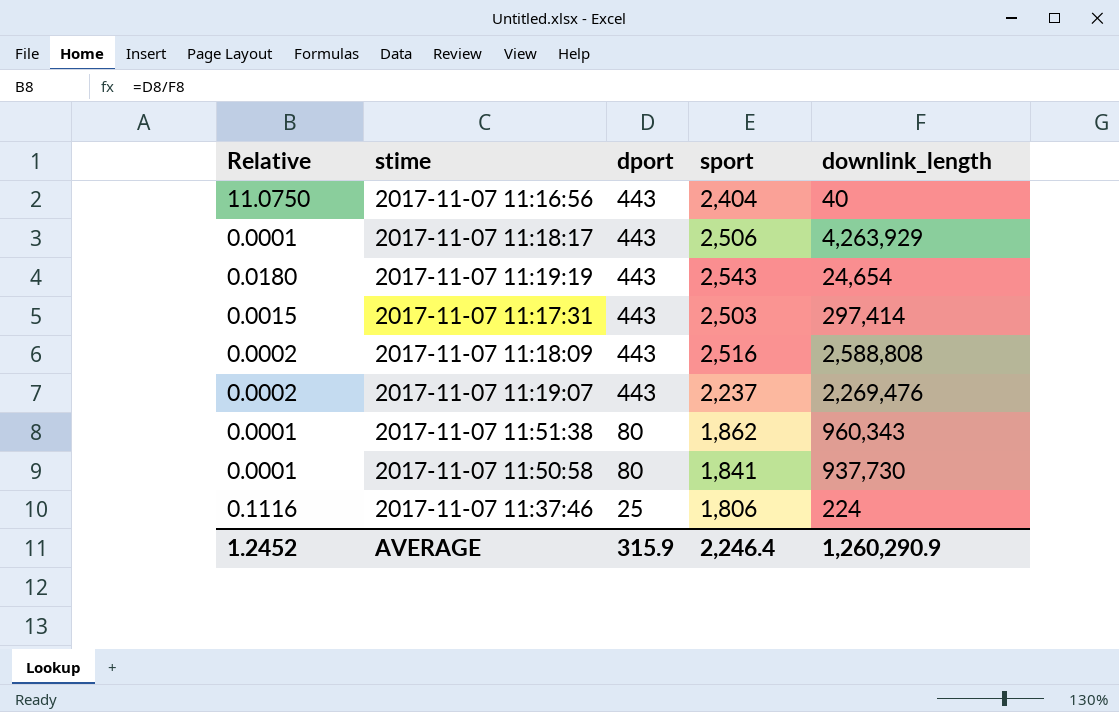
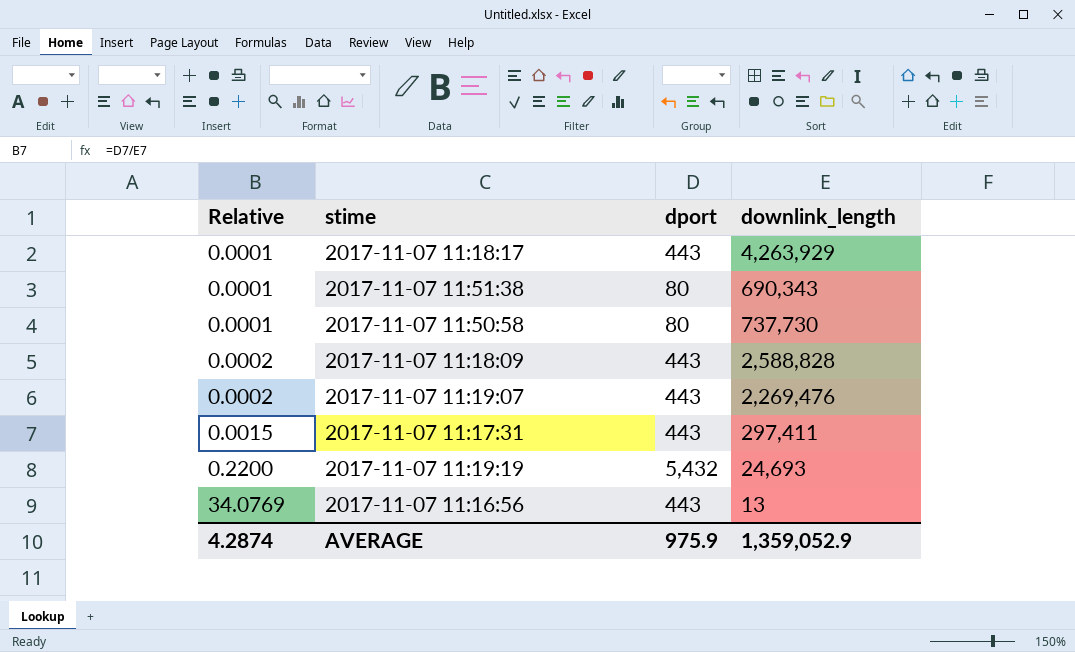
row order: dport descending -> Relative ascending
column sport | position: 4 -> none
row 2017-11-07 11:37:46: 0.1116 | 25 | 1,806 | 224 -> none
2017-11-07 11:51:38 | downlink_length: 960,343 -> 690,343
2017-11-07 11:50:58 | downlink_length: 937,730 -> 737,730
2017-11-07 11:18:09 | downlink_length: 2,588,808 -> 2,588,828
2017-11-07 11:17:31 | downlink_length: 297,414 -> 297,411
2017-11-07 11:19:19 | Relative: 0.0180 -> 0.2200
2017-11-07 11:19:19 | dport: 443 -> 5,432
2017-11-07 11:19:19 | downlink_length: 24,654 -> 24,693
2017-11-07 11:16:56 | Relative: 11.0750 -> 34.0769
2017-11-07 11:16:56 | downlink_length: 40 -> 13
AVERAGE | Relative: 1.2452 -> 4.2874
AVERAGE | dport: 315.9 -> 975.9
AVERAGE | downlink_length: 1,260,290.9 -> 1,359,052.9

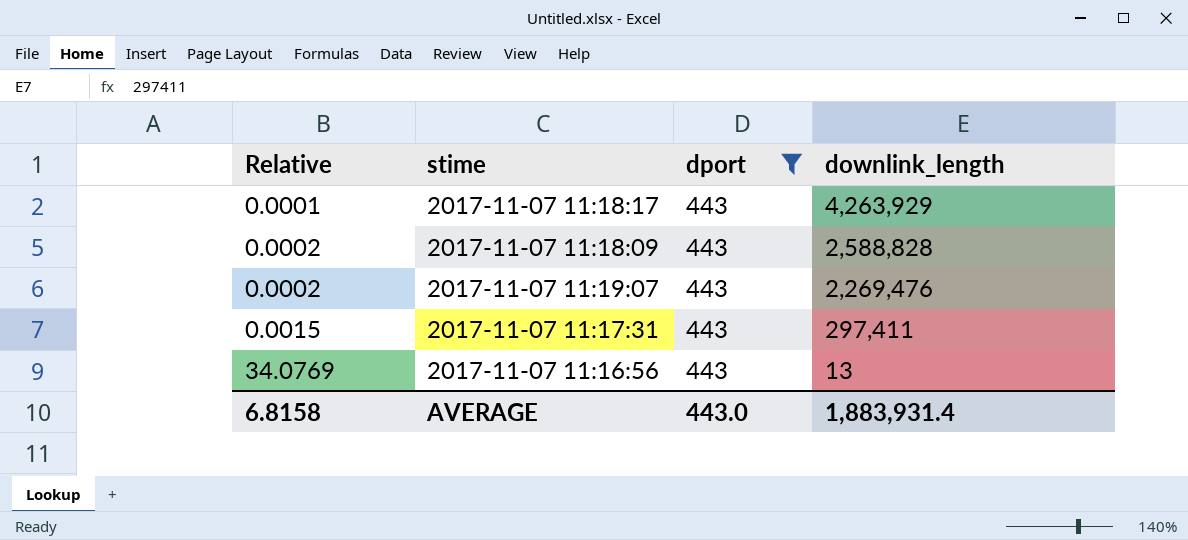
filter: none -> dport = 443
AVERAGE | Relative: 4.2874 -> 6.8158
AVERAGE | dport: 975.9 -> 443.0
AVERAGE | downlink_length: 1,359,052.9 -> 1,883,931.4

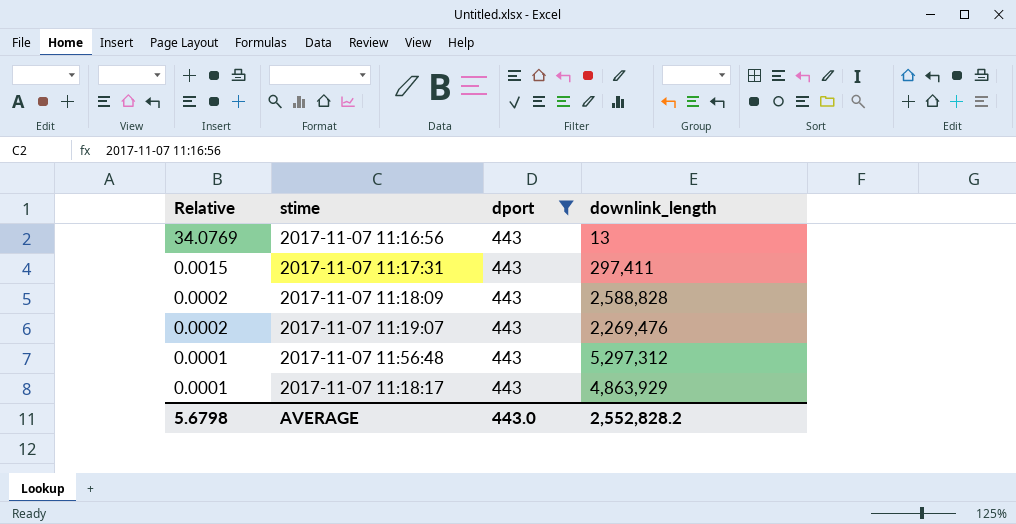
row order: Relative ascending -> Relative descending
row 2017-11-07 11:56:48: none -> 0.0001 | 443 | 5,297,312
2017-11-07 11:18:17 | downlink_length: 4,263,929 -> 4,863,929
AVERAGE | Relative: 6.8158 -> 5.6798
AVERAGE | downlink_length: 1,883,931.4 -> 2,552,828.2

